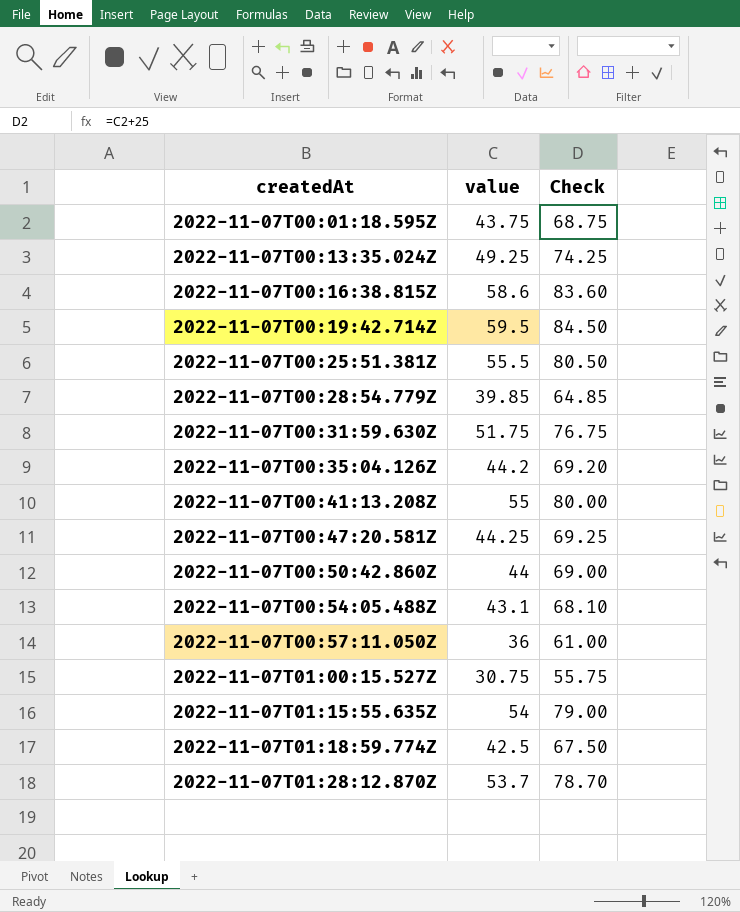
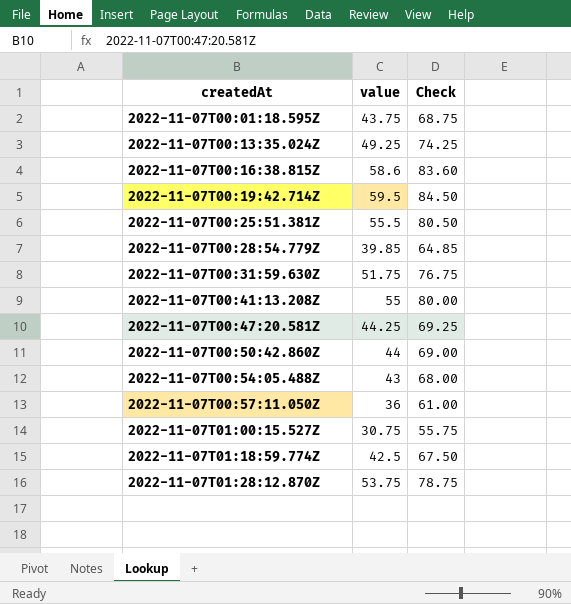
row 2022-11-07T00:35:04.126Z: 44.2 | 69.20 -> none
row 2022-11-07T01:15:55.635Z: 54 | 79.00 -> none
2022-11-07T00:54:05.488Z | value: 43.1 -> 43
2022-11-07T00:54:05.488Z | Check: 68.10 -> 68.00
2022-11-07T01:28:12.870Z | value: 53.7 -> 53.75
2022-11-07T01:28:12.870Z | Check: 78.70 -> 78.75

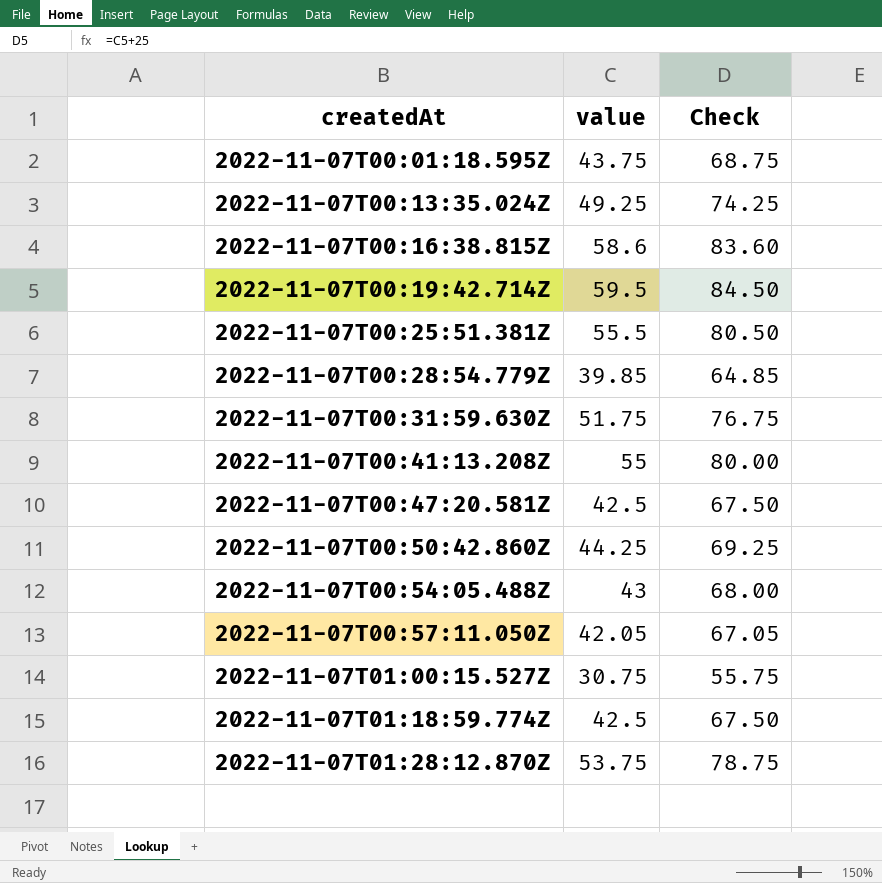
2022-11-07T00:47:20.581Z | value: 44.25 -> 42.5
2022-11-07T00:47:20.581Z | Check: 69.25 -> 67.50
2022-11-07T00:50:42.860Z | value: 44 -> 44.25
2022-11-07T00:50:42.860Z | Check: 69.00 -> 69.25
2022-11-07T00:57:11.050Z | value: 36 -> 42.05
2022-11-07T00:57:11.050Z | Check: 61.00 -> 67.05

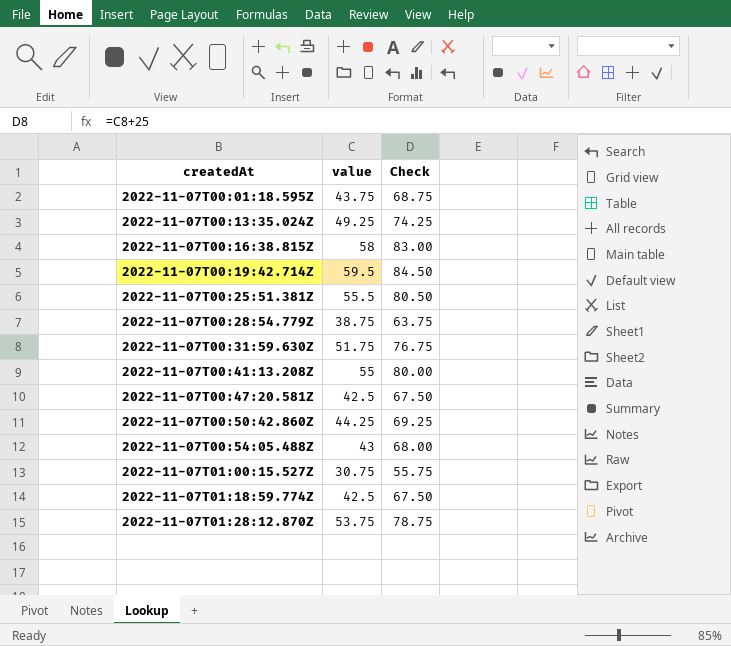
row 2022-11-07T00:57:11.050Z: 42.05 | 67.05 -> none
2022-11-07T00:16:38.815Z | value: 58.6 -> 58
2022-11-07T00:16:38.815Z | Check: 83.60 -> 83.00
2022-11-07T00:28:54.779Z | value: 39.85 -> 38.75
2022-11-07T00:28:54.779Z | Check: 64.85 -> 63.75

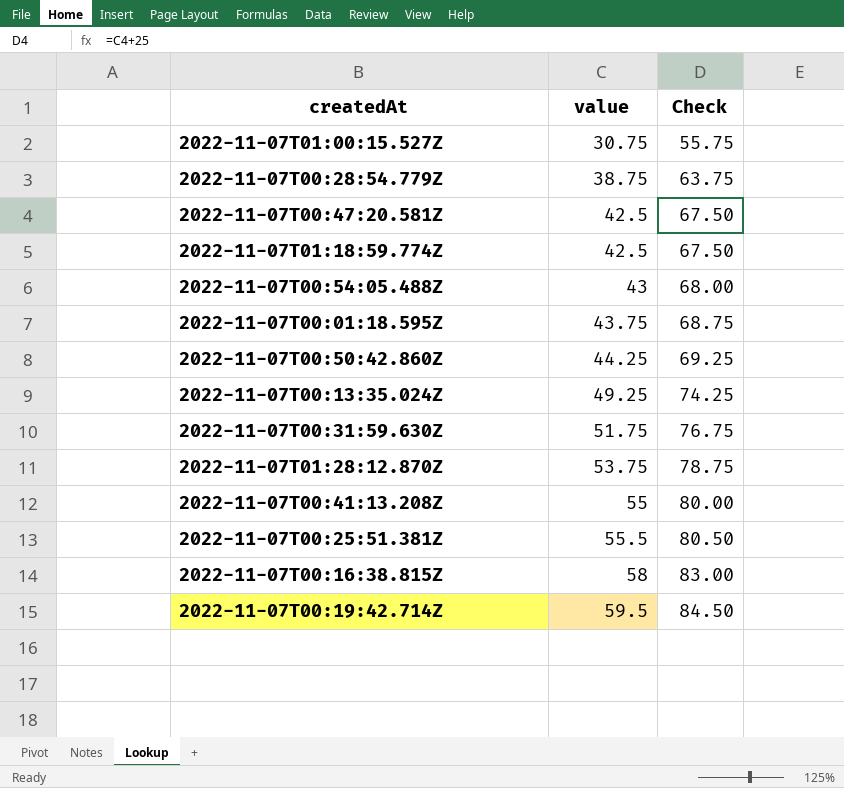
row order: createdAt ascending -> value ascending

